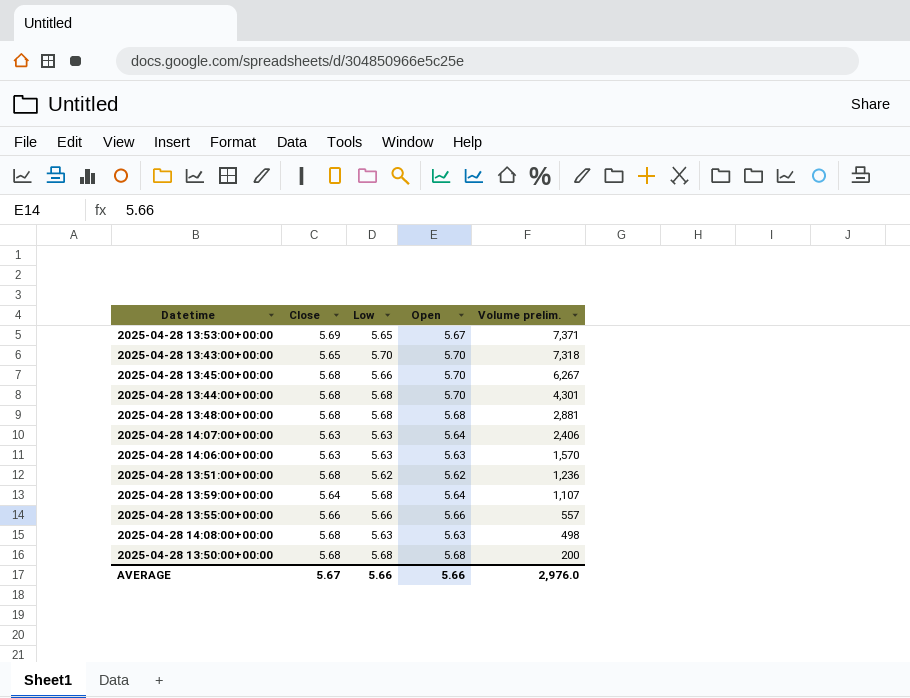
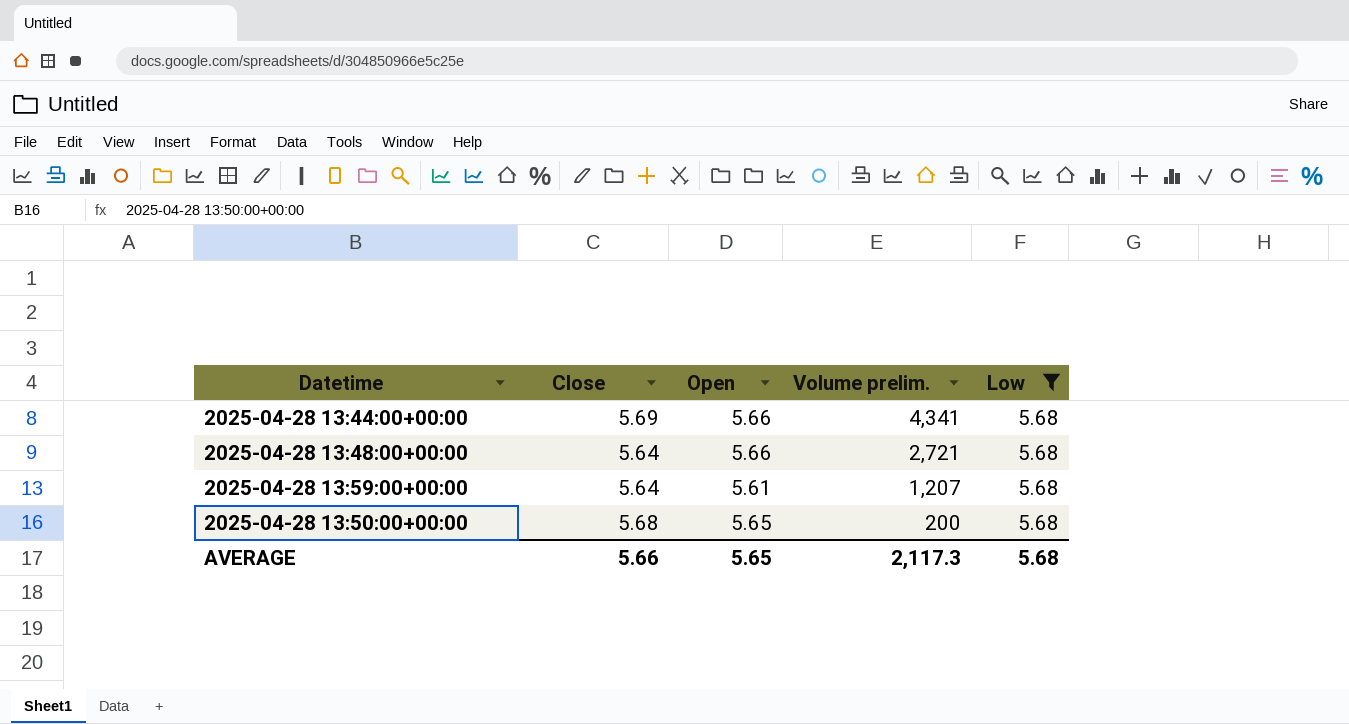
filter: none -> Low = 5.68
column Low | position: 3 -> 5
2025-04-28 13:44:00+00:00 | Close: 5.68 -> 5.69
2025-04-28 13:44:00+00:00 | Open: 5.70 -> 5.66
2025-04-28 13:44:00+00:00 | Volume prelim.: 4,301 -> 4,341
2025-04-28 13:48:00+00:00 | Close: 5.68 -> 5.64
2025-04-28 13:48:00+00:00 | Open: 5.68 -> 5.66
2025-04-28 13:48:00+00:00 | Volume prelim.: 2,881 -> 2,721
2025-04-28 13:59:00+00:00 | Open: 5.64 -> 5.61
2025-04-28 13:59:00+00:00 | Volume prelim.: 1,107 -> 1,207
2025-04-28 13:50:00+00:00 | Open: 5.68 -> 5.65
AVERAGE | Close: 5.67 -> 5.66
AVERAGE | Open: 5.66 -> 5.65
AVERAGE | Volume prelim.: 2,976.0 -> 2,117.3
AVERAGE | Low: 5.66 -> 5.68

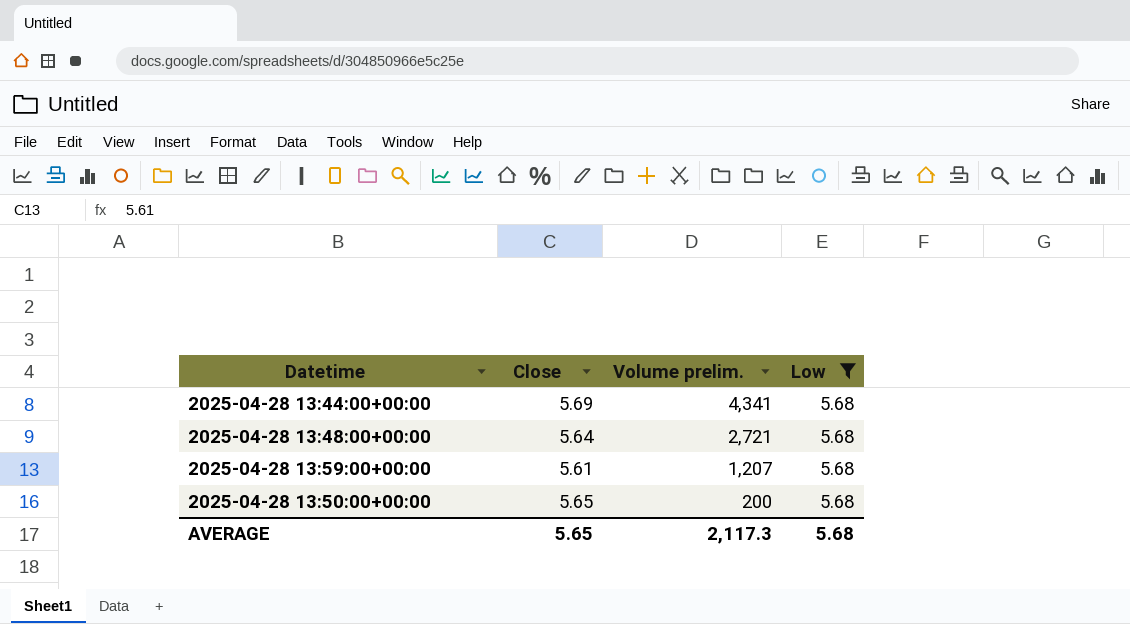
column Open | position: 3 -> none
2025-04-28 13:59:00+00:00 | Close: 5.64 -> 5.61
2025-04-28 13:50:00+00:00 | Close: 5.68 -> 5.65
AVERAGE | Close: 5.66 -> 5.65

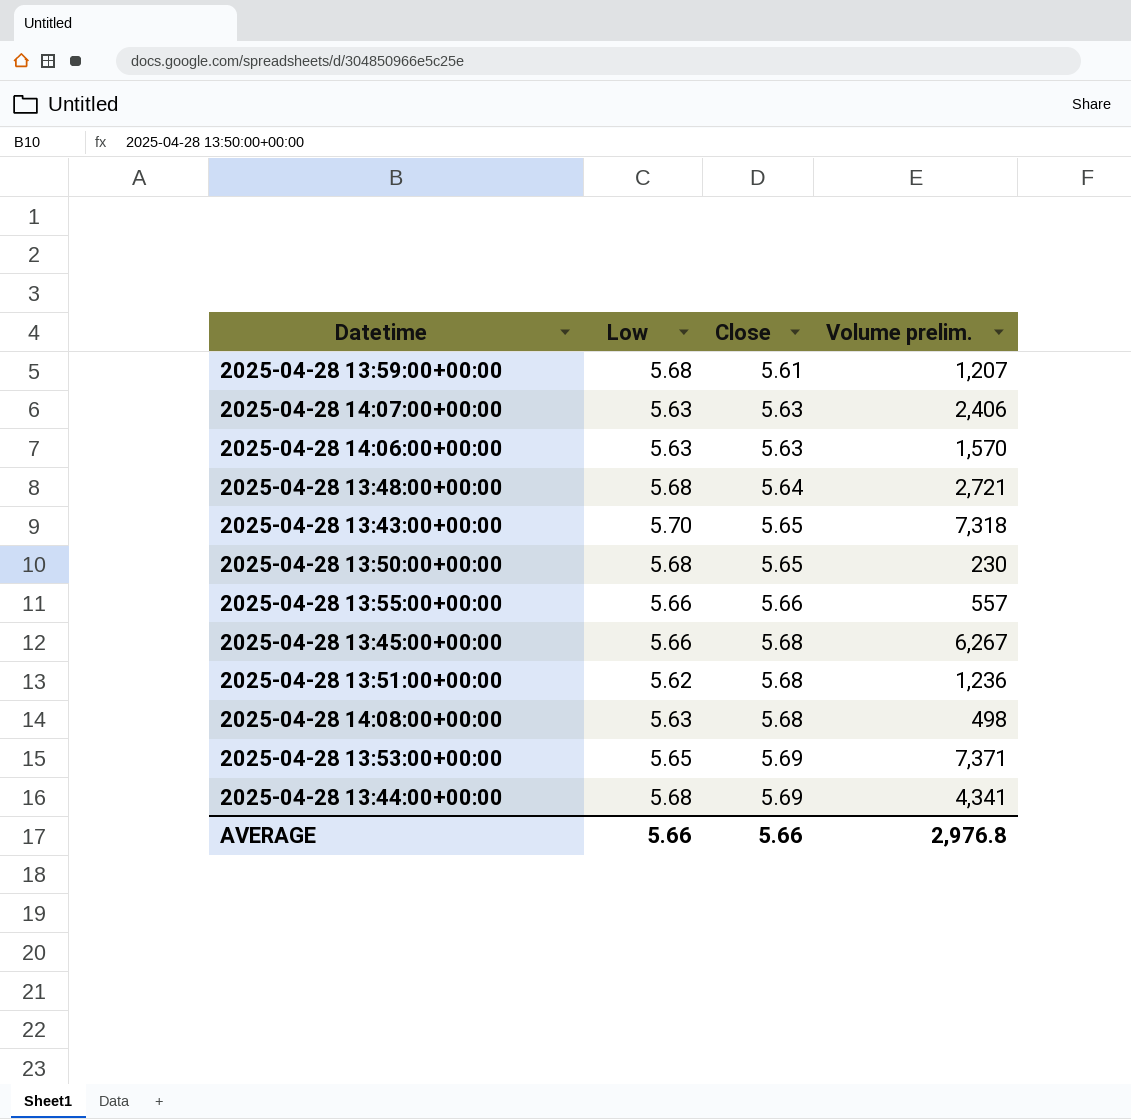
filter: Low = 5.68 -> none
row order: Volume prelim. descending -> Close ascending
column Low | position: 4 -> 2
2025-04-28 13:50:00+00:00 | Volume prelim.: 200 -> 230
AVERAGE | Low: 5.68 -> 5.66
AVERAGE | Close: 5.65 -> 5.66
AVERAGE | Volume prelim.: 2,117.3 -> 2,976.8

